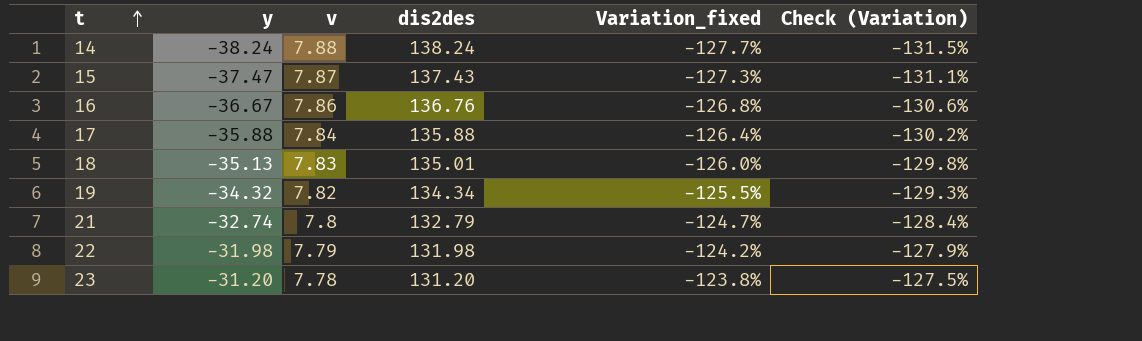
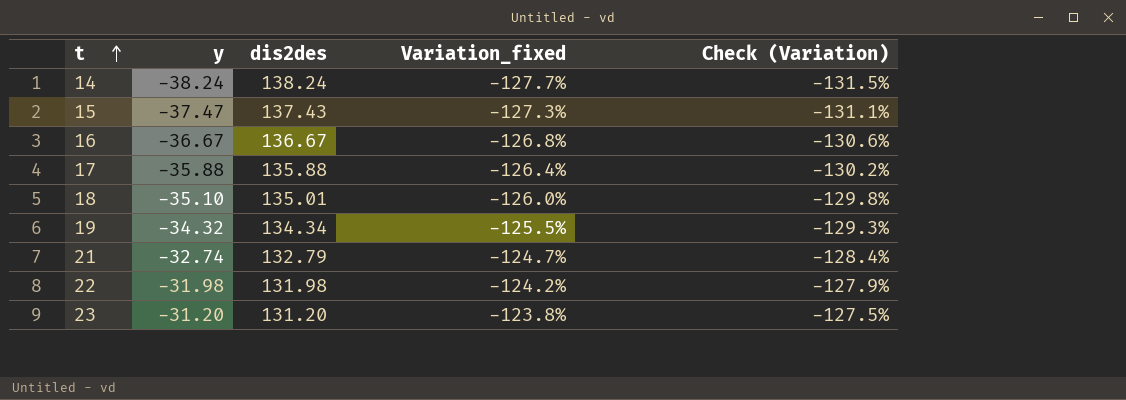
column v | position: 3 -> none
16 | dis2des: 136.76 -> 136.67
18 | y: -35.13 -> -35.10

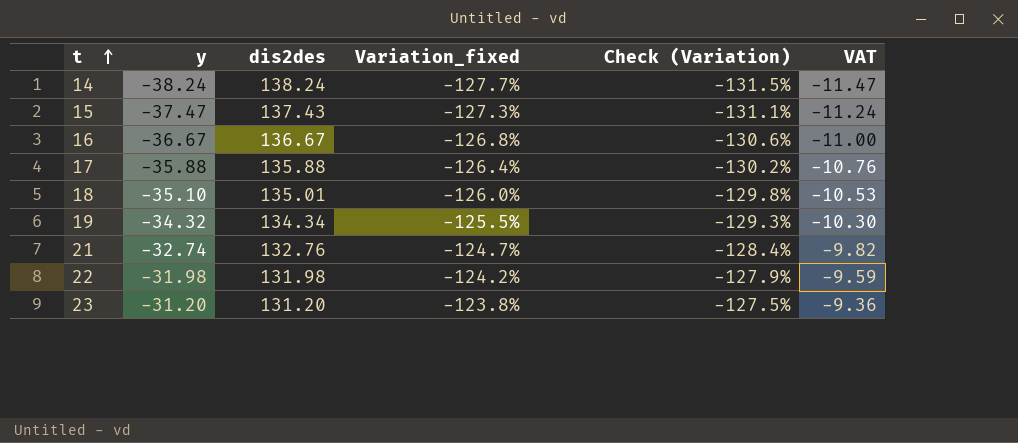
column VAT | formula: none -> [y] * 0.3
21 | dis2des: 132.79 -> 132.76

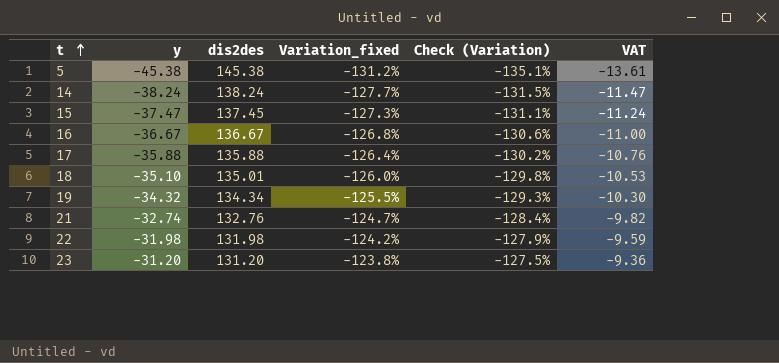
row 5: none -> -45.38 | 145.38 | -131.2% | -135.1% | -13.61
15 | dis2des: 137.43 -> 137.45

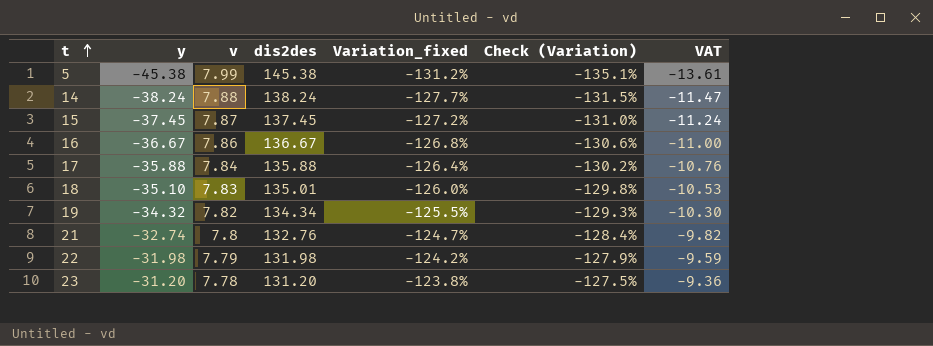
column v | position: none -> 3
15 | y: -37.47 -> -37.45
15 | Variation_fixed: -127.3% -> -127.2%
15 | Check (Variation): -131.1% -> -131.0%

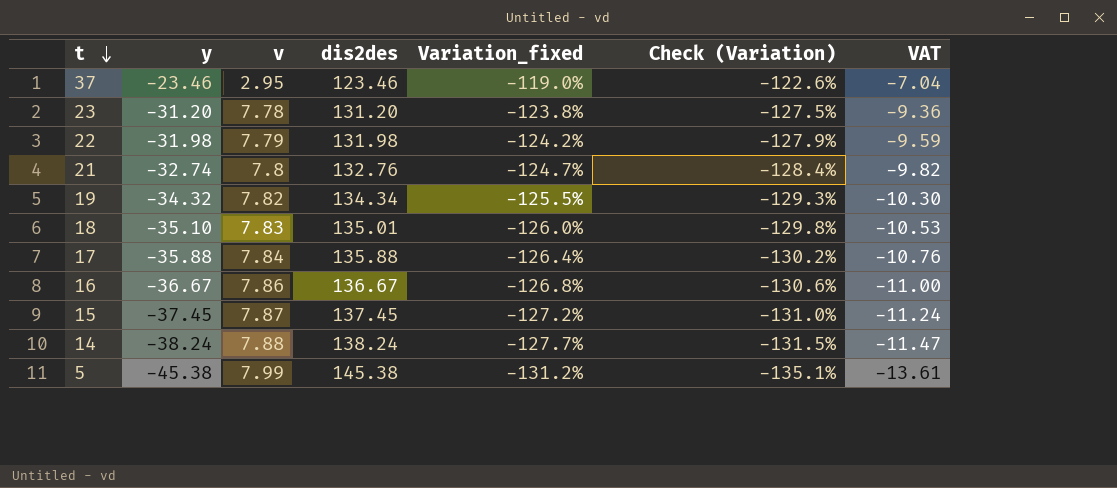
row order: t ascending -> t descending
row 37: none -> -23.46 | 2.95 | 123.46 | -119.0% | -122.6% | -7.04

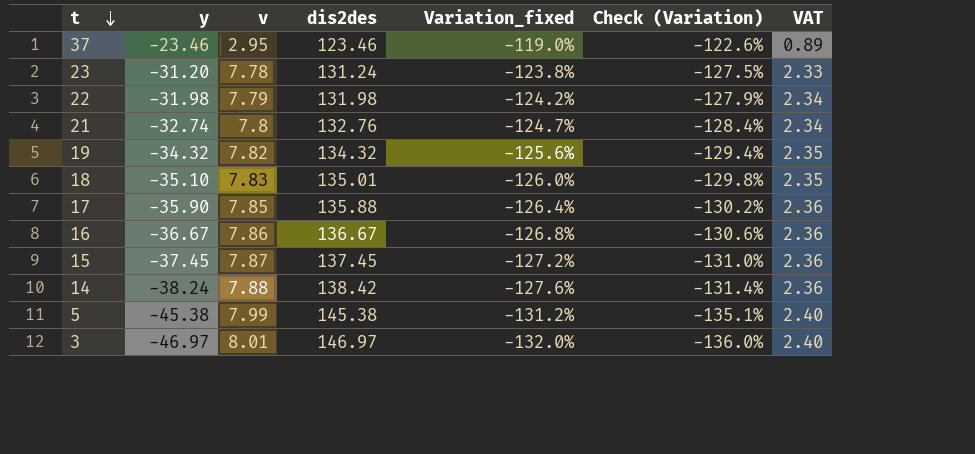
column VAT | formula: [y] * 0.3 -> [v] * 0.3
23 | dis2des: 131.20 -> 131.24
19 | dis2des: 134.34 -> 134.32
19 | Variation_fixed: -125.5% -> -125.6%
19 | Check (Variation): -129.3% -> -129.4%
17 | y: -35.88 -> -35.90
17 | v: 7.84 -> 7.85
14 | dis2des: 138.24 -> 138.42
14 | Variation_fixed: -127.7% -> -127.6%
14 | Check (Variation): -131.5% -> -131.4%
row 3: none -> -46.97 | 8.01 | 146.97 | -132.0% | -136.0% | 2.40

